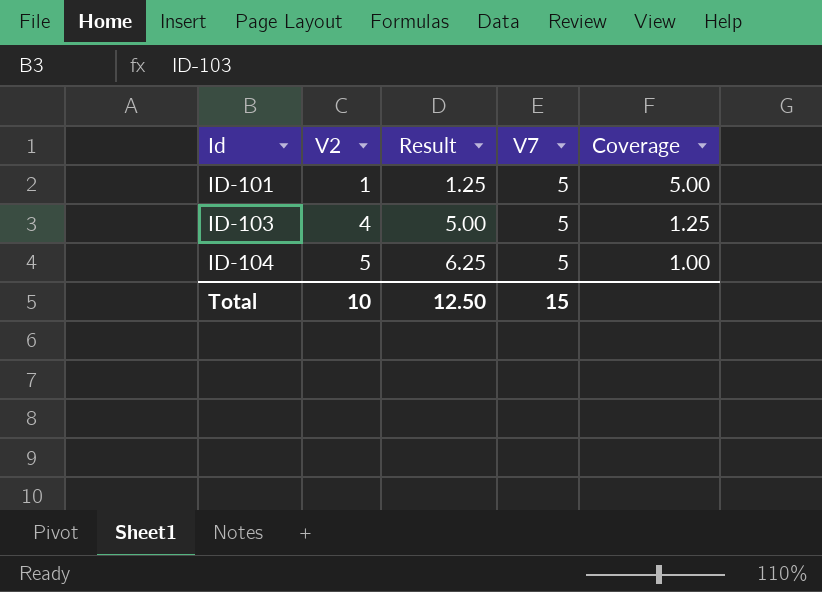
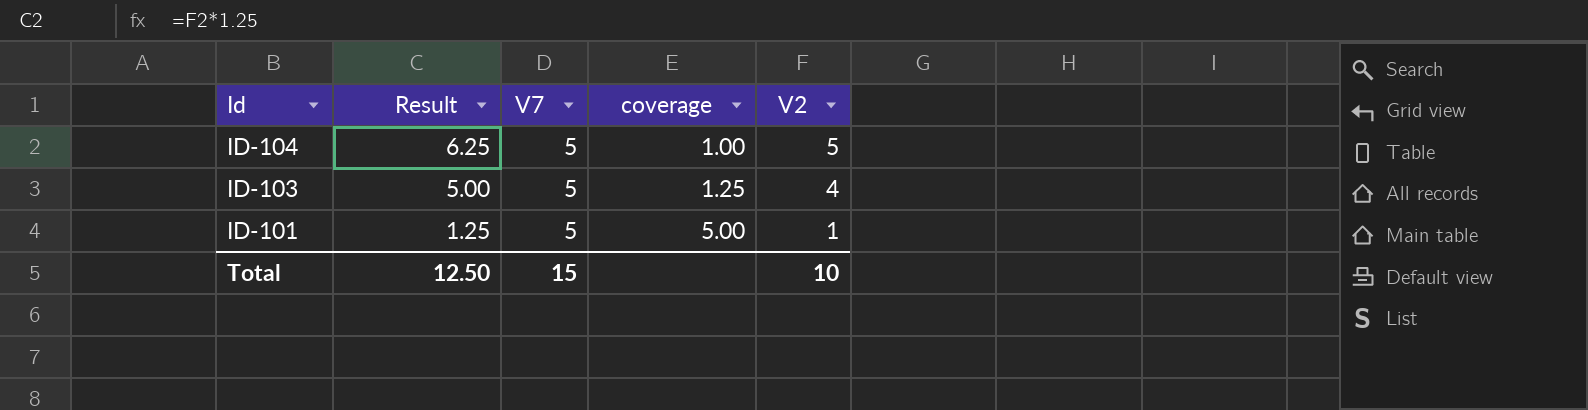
row order: Id ascending -> Id descending
column name: Coverage -> coverage
column V2 | position: 2 -> 5

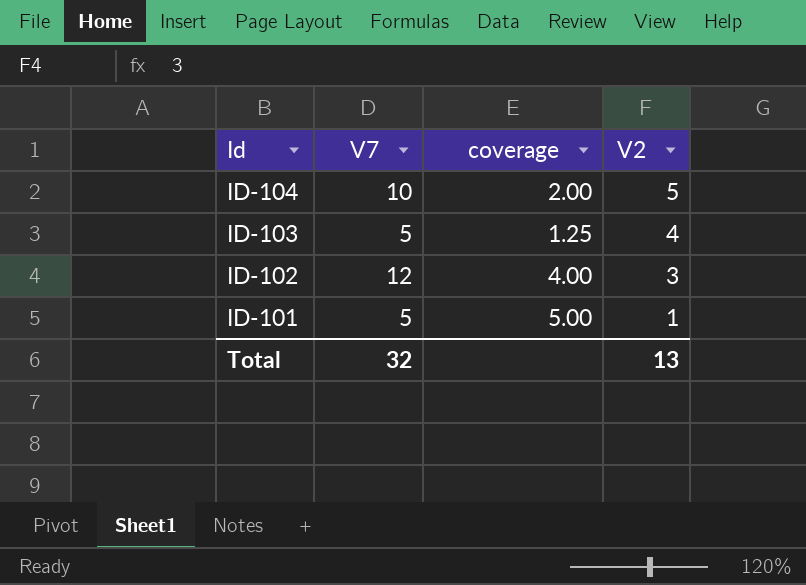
column Result | formula: [V2] * 1.25 -> none
ID-104 | V7: 5 -> 10
ID-104 | coverage: 1.00 -> 2.00
row ID-102: none -> 12 | 4.00 | 3
Total | V7: 15 -> 32
Total | V2: 10 -> 13

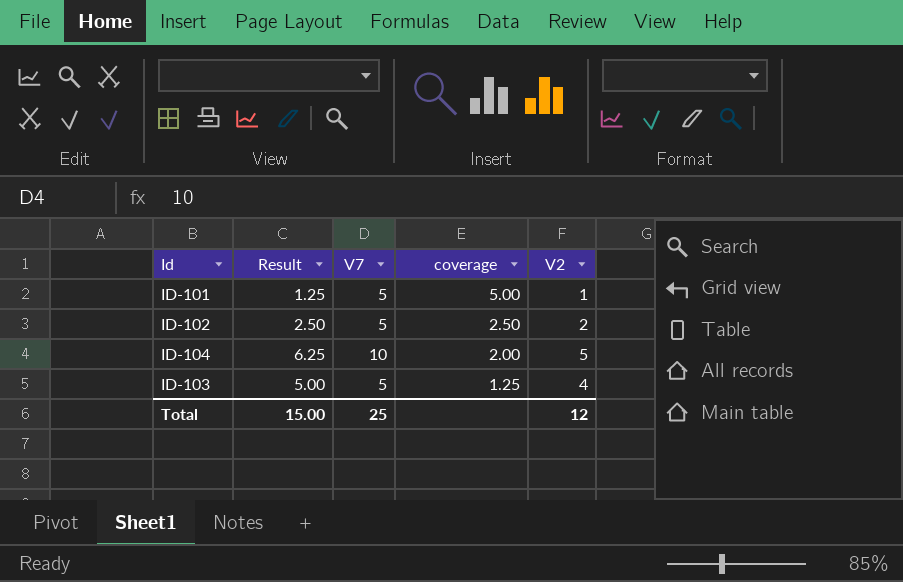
row order: Id descending -> coverage descending
column Result | formula: none -> [V2] * 1.25
ID-102 | V7: 12 -> 5
ID-102 | coverage: 4.00 -> 2.50
ID-102 | V2: 3 -> 2
Total | V7: 32 -> 25
Total | V2: 13 -> 12

